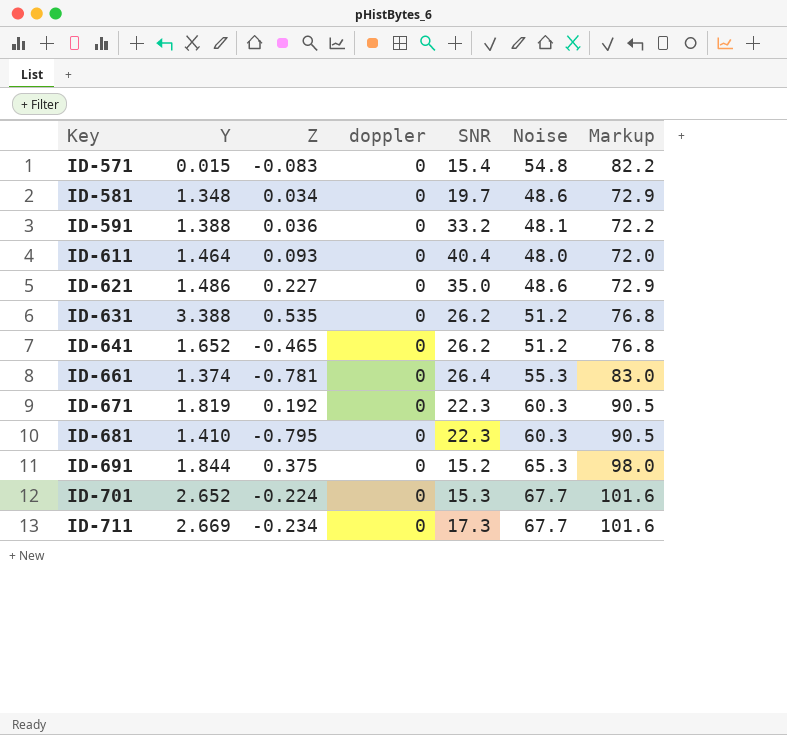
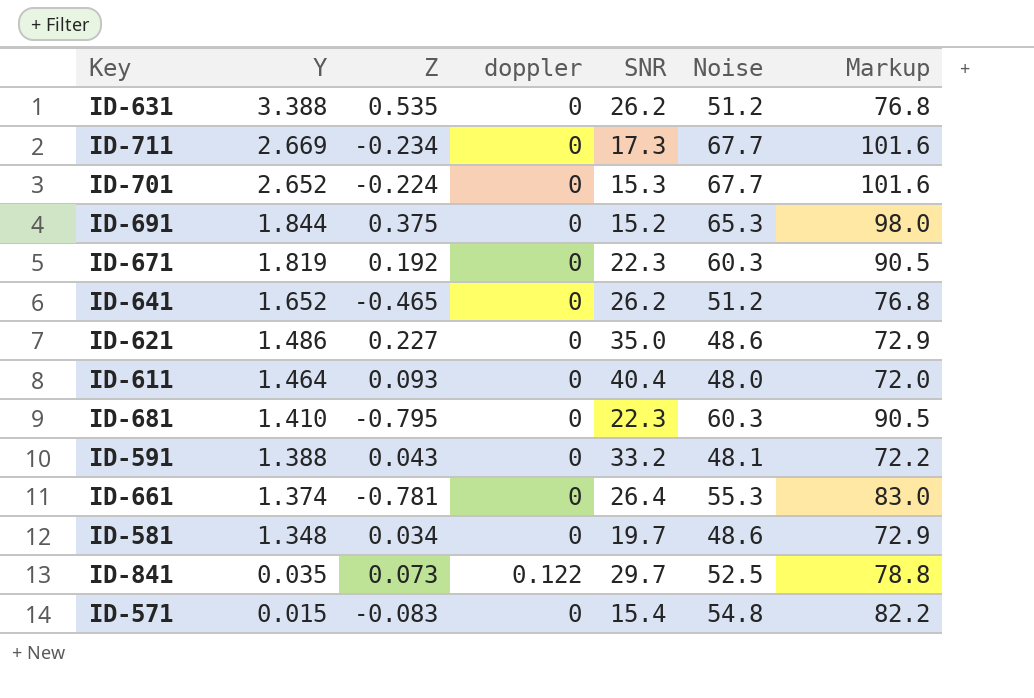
row order: Key ascending -> Y descending
ID-591 | Z: 0.036 -> 0.043
row ID-841: none -> 0.035 | 0.073 | 0.122 | 29.7 | 52.5 | 78.8

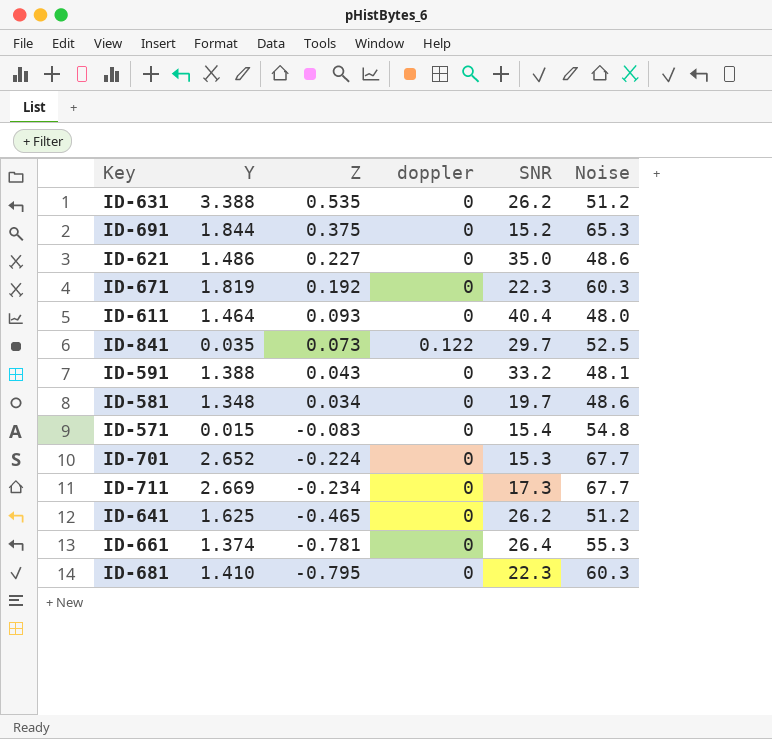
row order: Y descending -> Z descending
column Markup | formula: [Noise] * 1.5 -> none
ID-641 | Y: 1.652 -> 1.625

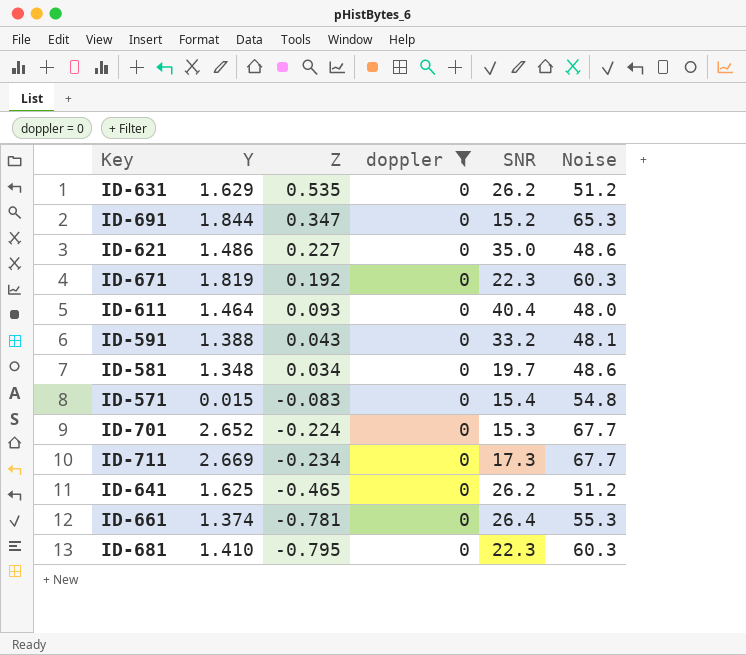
filter: none -> doppler = 0
ID-631 | Y: 3.388 -> 1.629
ID-691 | Z: 0.375 -> 0.347

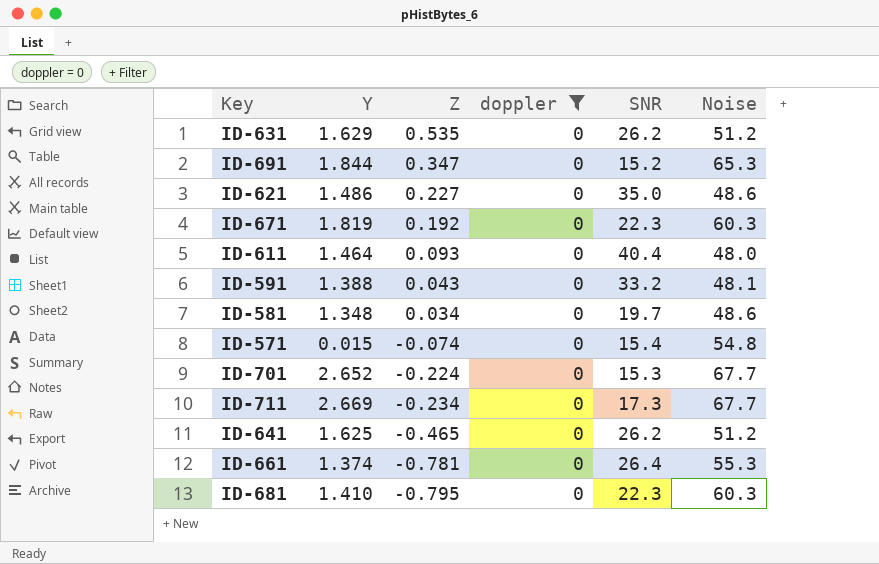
ID-571 | Z: -0.083 -> -0.074

